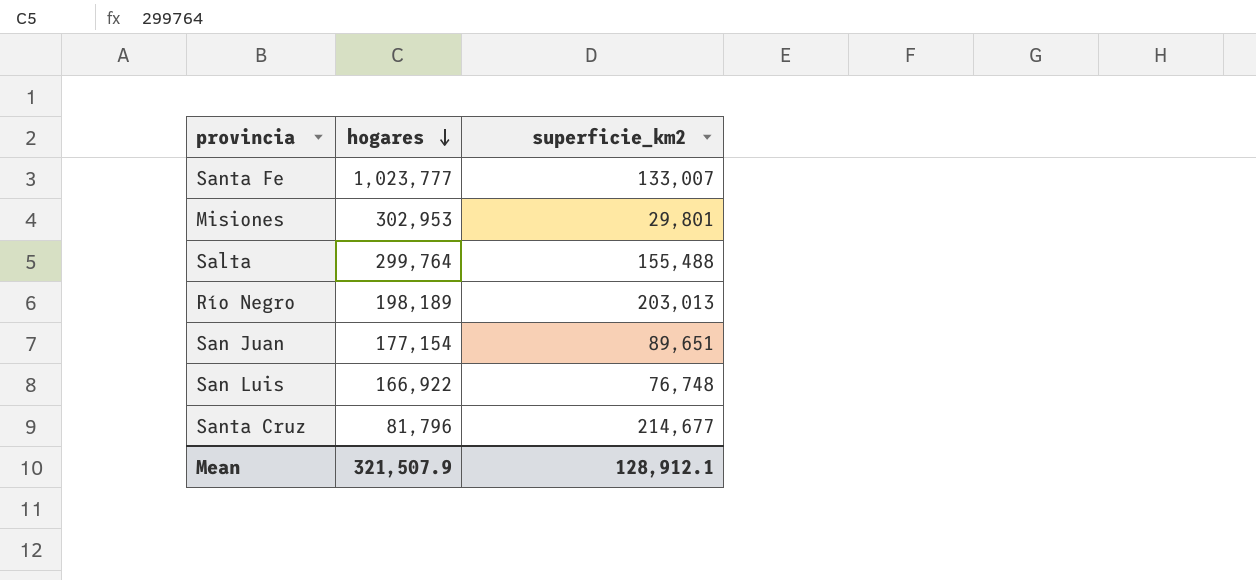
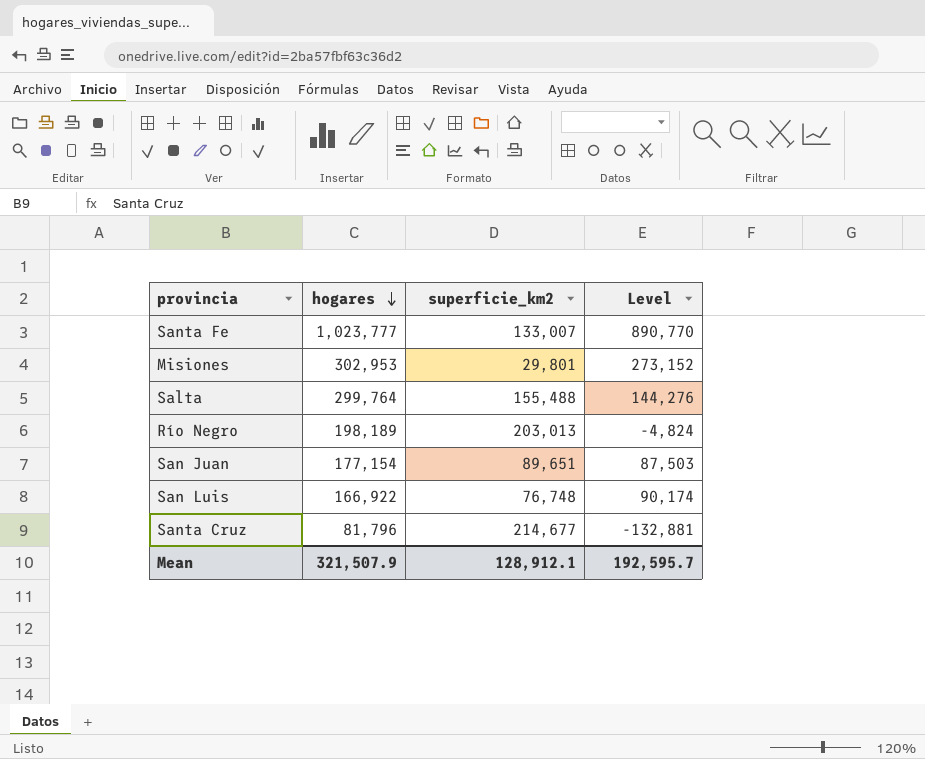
column Level | formula: none -> [hogares] - [superficie_km2]

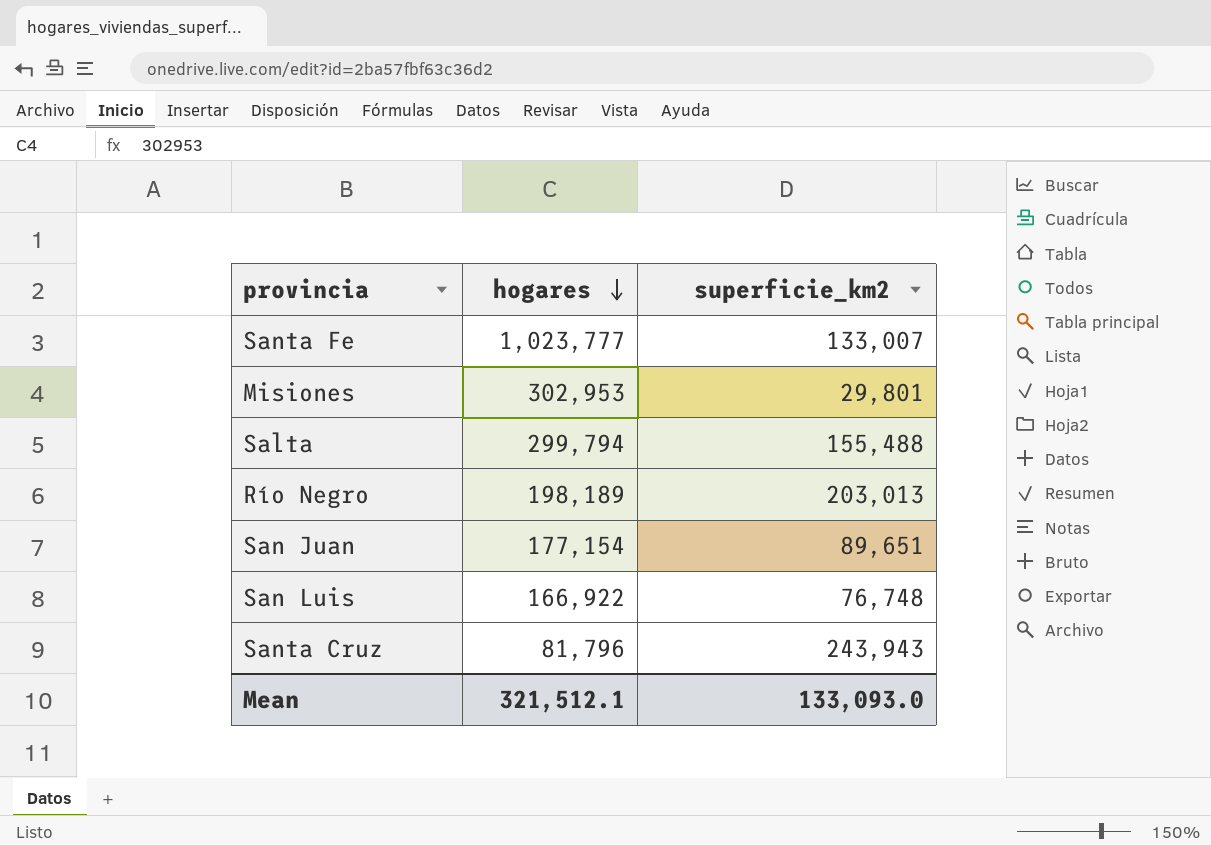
column Level | formula: [hogares] - [superficie_km2] -> none
Salta | hogares: 299,764 -> 299,794
Santa Cruz | superficie_km2: 214,677 -> 243,943
Mean | hogares: 321,507.9 -> 321,512.1
Mean | superficie_km2: 128,912.1 -> 133,093.0

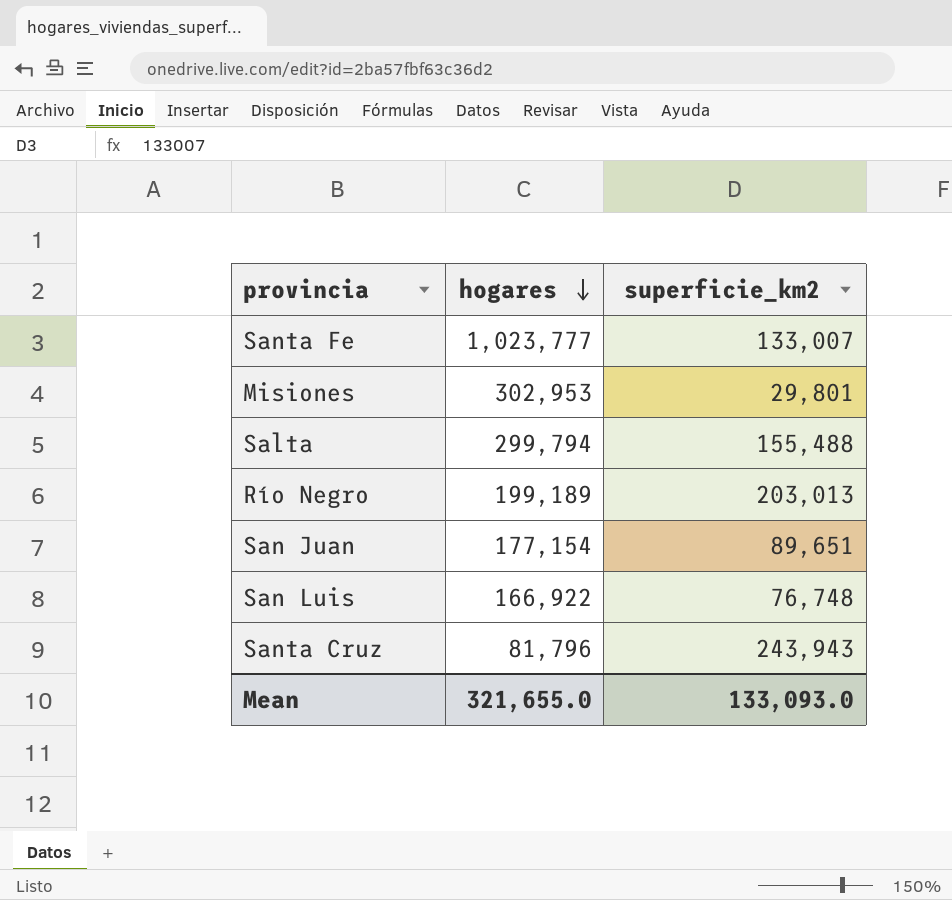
Río Negro | hogares: 198,189 -> 199,189
Mean | hogares: 321,512.1 -> 321,655.0

